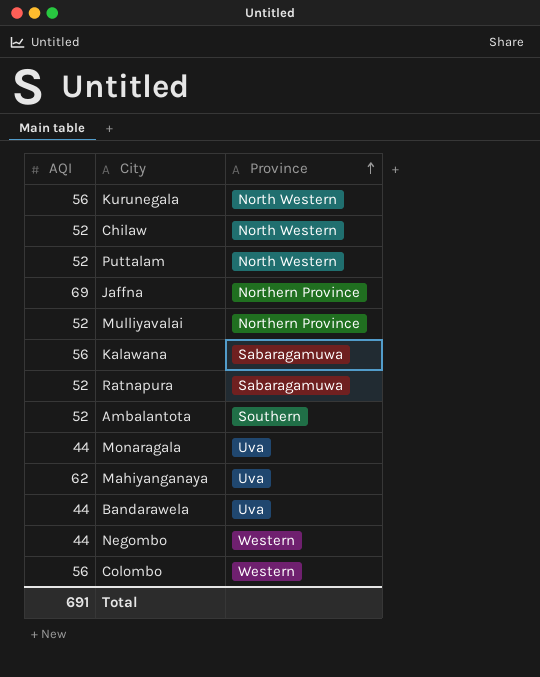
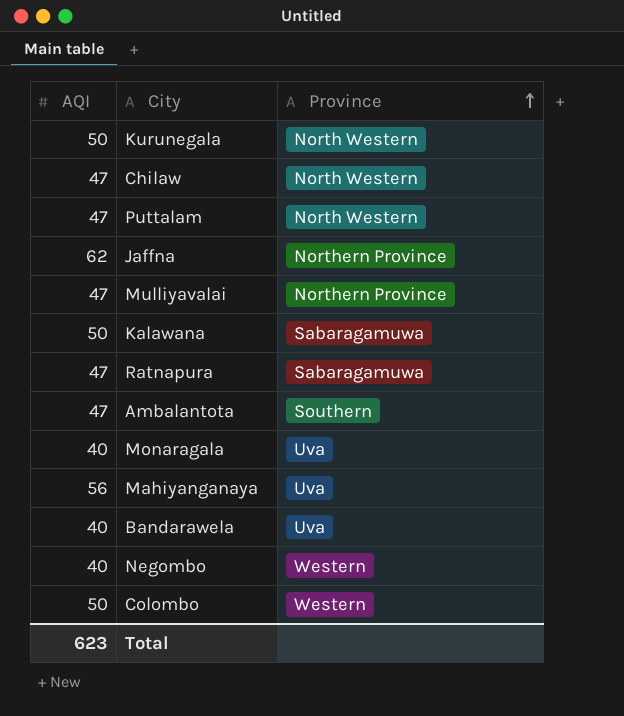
Kurunegala | AQI: 56 -> 50
Chilaw | AQI: 52 -> 47
Puttalam | AQI: 52 -> 47
Jaffna | AQI: 69 -> 62
Mulliyavalai | AQI: 52 -> 47
Kalawana | AQI: 56 -> 50
Ratnapura | AQI: 52 -> 47
Ambalantota | AQI: 52 -> 47
Monaragala | AQI: 44 -> 40
Mahiyanganaya | AQI: 62 -> 56
Bandarawela | AQI: 44 -> 40
Negombo | AQI: 44 -> 40
Colombo | AQI: 56 -> 50
Total | AQI: 691 -> 623

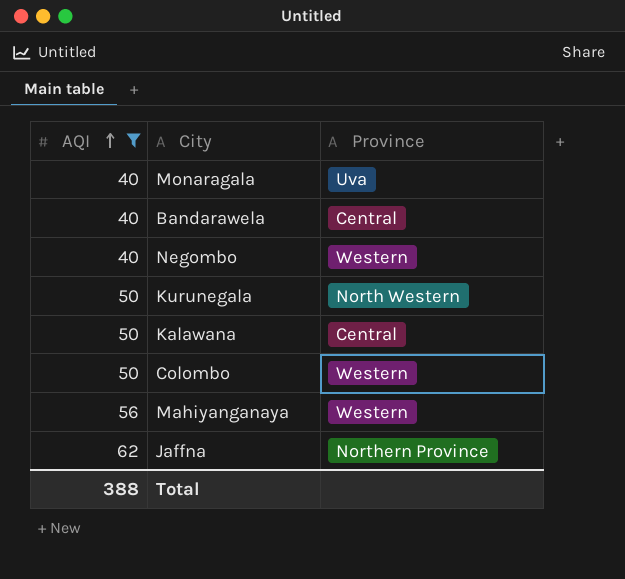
filter: none -> AQI != 47
row order: Province ascending -> AQI ascending
Bandarawela | Province: Uva -> Central
Kalawana | Province: Sabaragamuwa -> Central
Mahiyanganaya | Province: Uva -> Western
Total | AQI: 623 -> 388

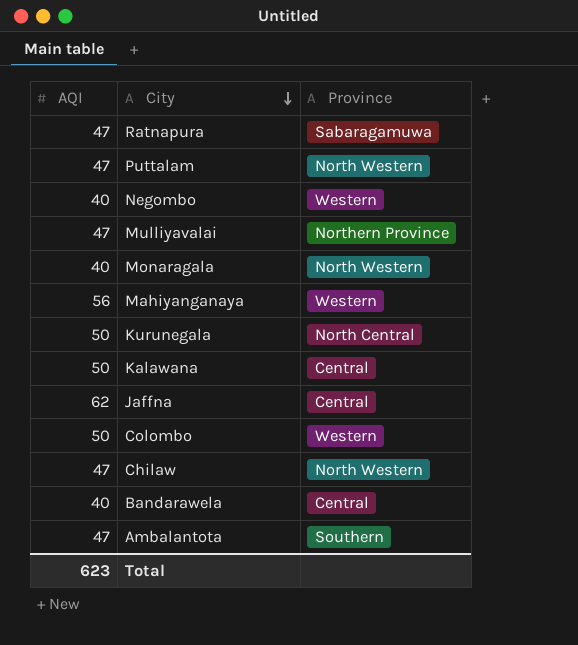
filter: AQI != 47 -> none
row order: AQI ascending -> City descending
Monaragala | Province: Uva -> North Western
Kurunegala | Province: North Western -> North Central
Jaffna | Province: Northern Province -> Central
Total | AQI: 388 -> 623

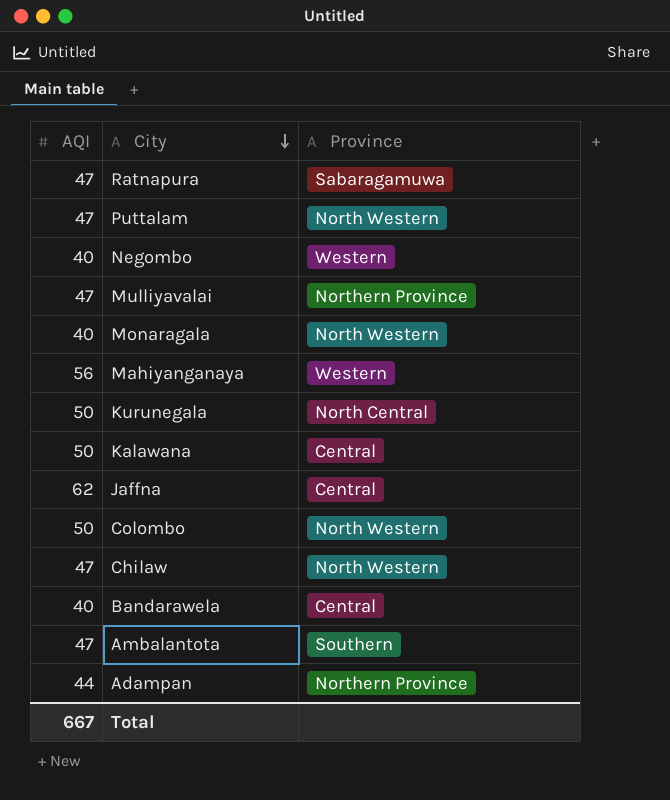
Colombo | Province: Western -> North Western
row Adampan: none -> 44 | Northern Province
Total | AQI: 623 -> 667

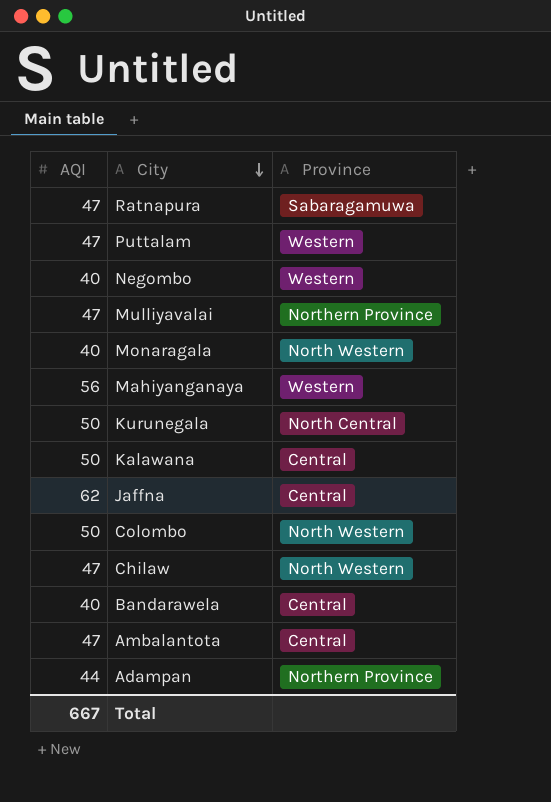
Puttalam | Province: North Western -> Western
Ambalantota | Province: Southern -> Central

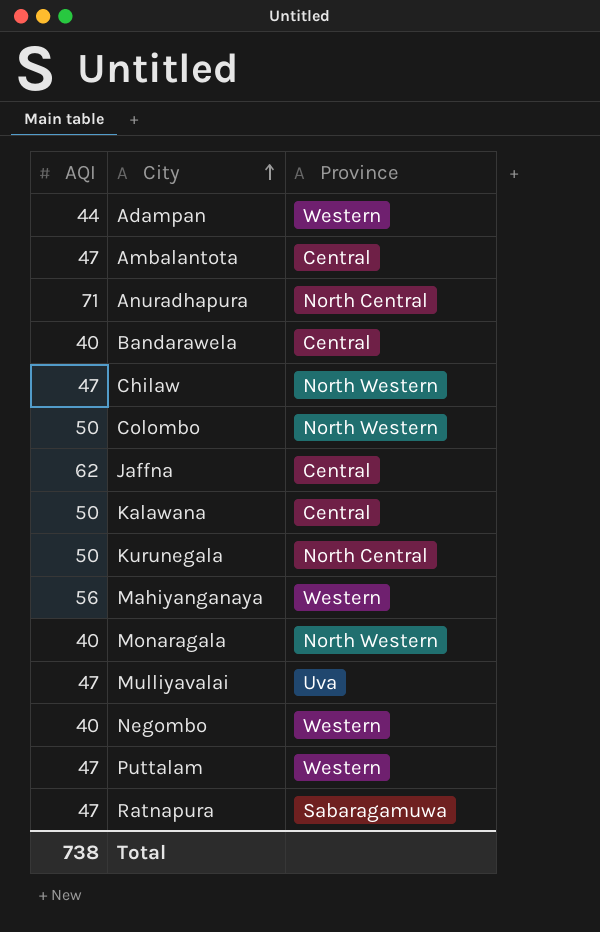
row order: City descending -> City ascending
Adampan | Province: Northern Province -> Western
row Anuradhapura: none -> 71 | North Central
Mulliyavalai | Province: Northern Province -> Uva
Total | AQI: 667 -> 738

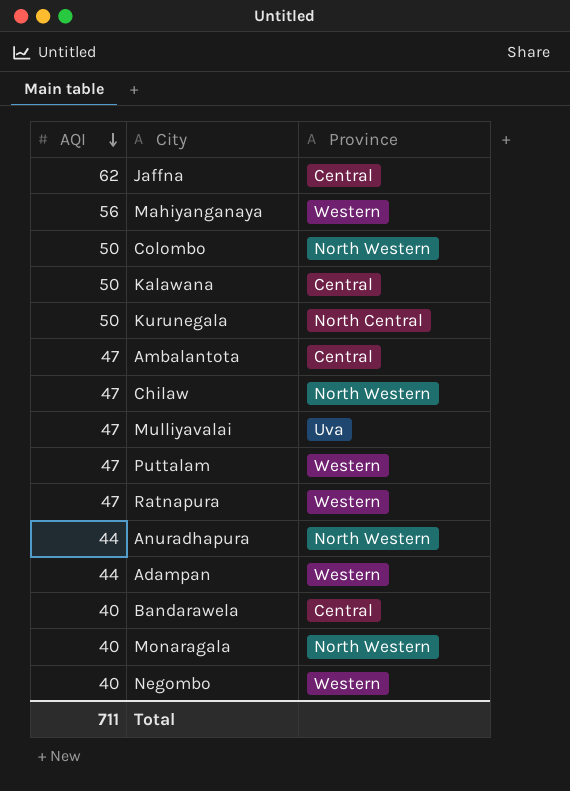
row order: City ascending -> AQI descending
Ratnapura | Province: Sabaragamuwa -> Western
Anuradhapura | AQI: 71 -> 44
Anuradhapura | Province: North Central -> North Western
Total | AQI: 738 -> 711

